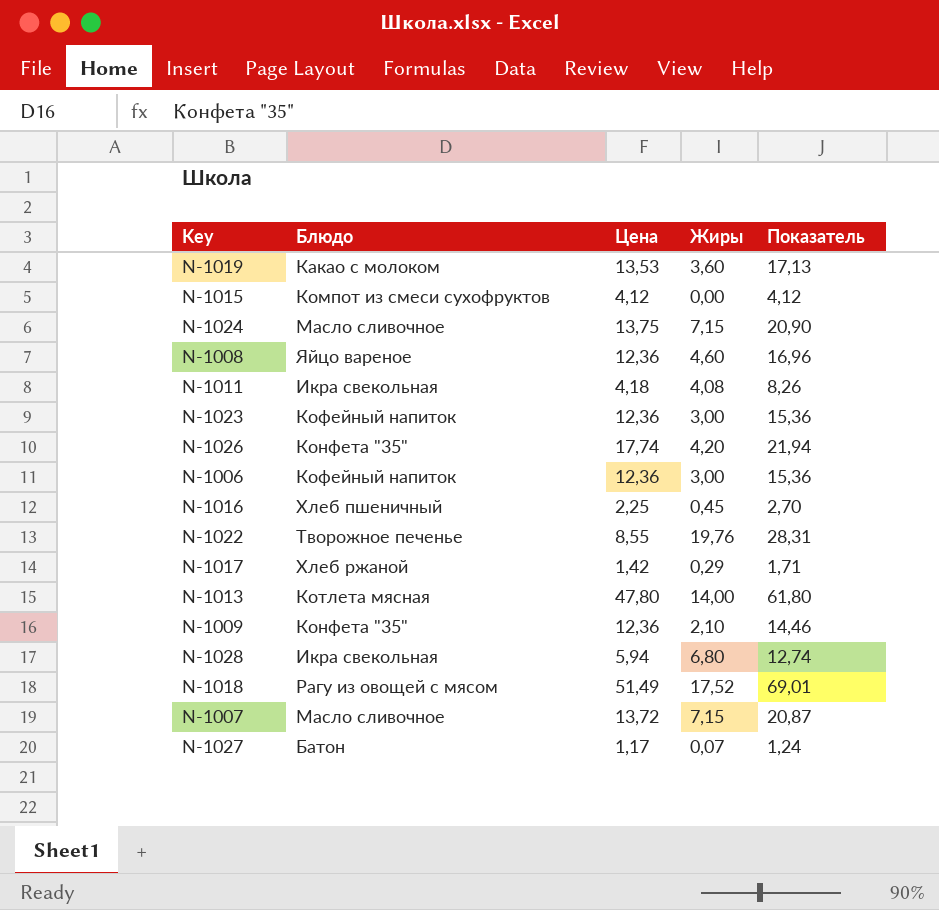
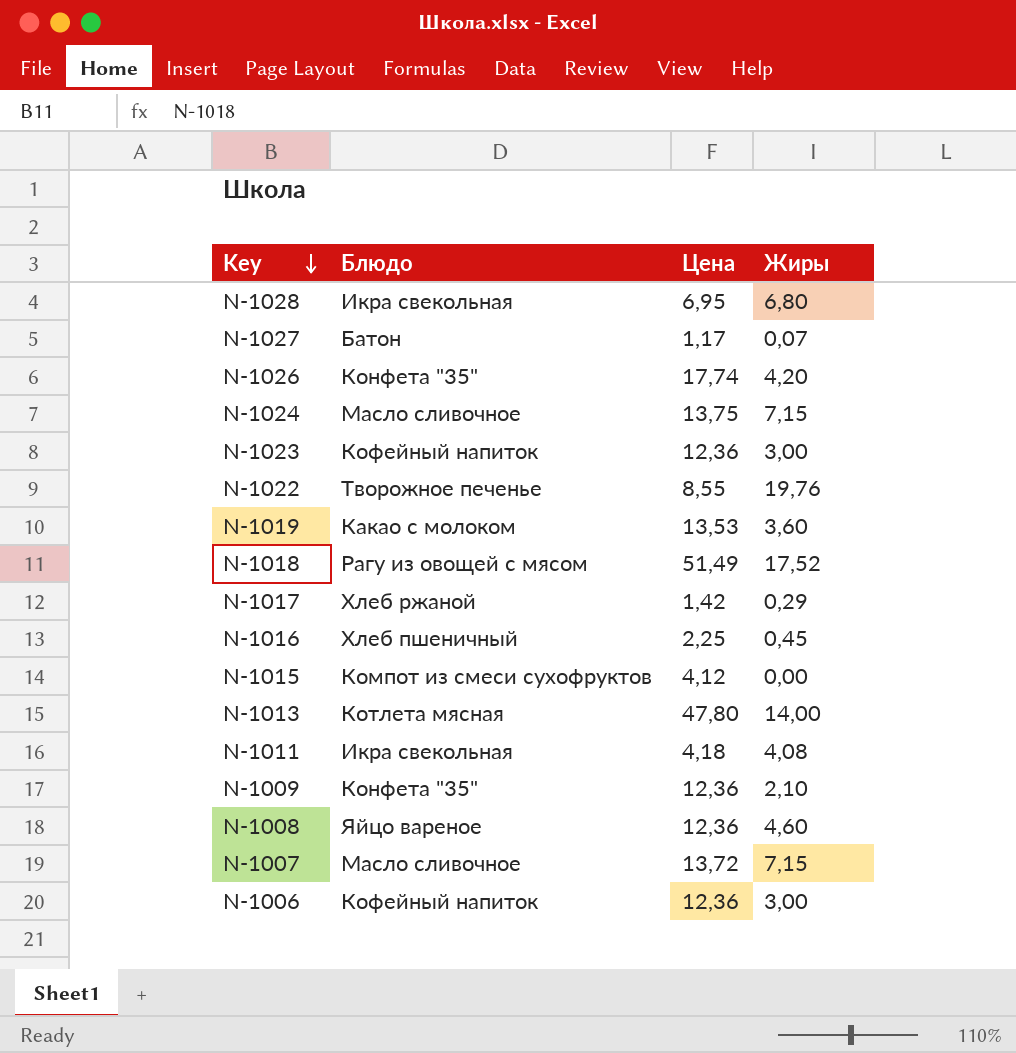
row order: none -> Key descending
column Показатель | formula: [Цена] + [Жиры] -> none
N-1028 | Цена: 5,94 -> 6,95

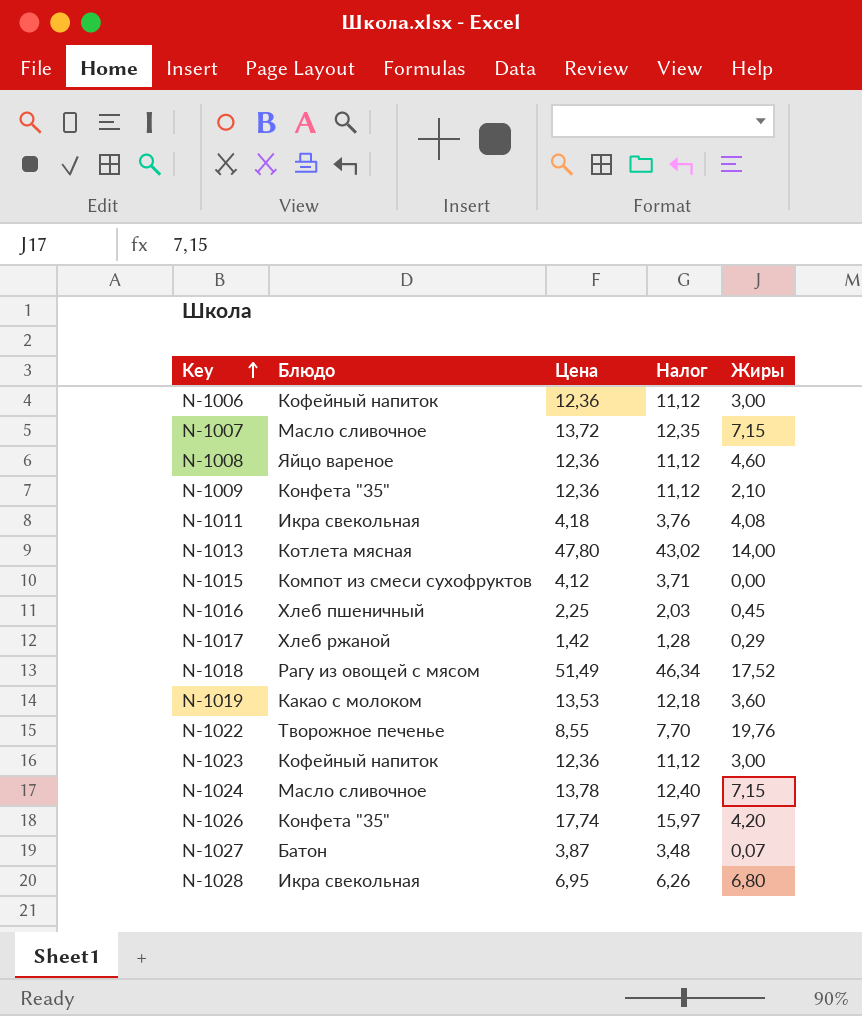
row order: Key descending -> Key ascending
column Налог | formula: none -> [Цена] * 0,9
N-1024 | Цена: 13,75 -> 13,78
N-1027 | Цена: 1,17 -> 3,87

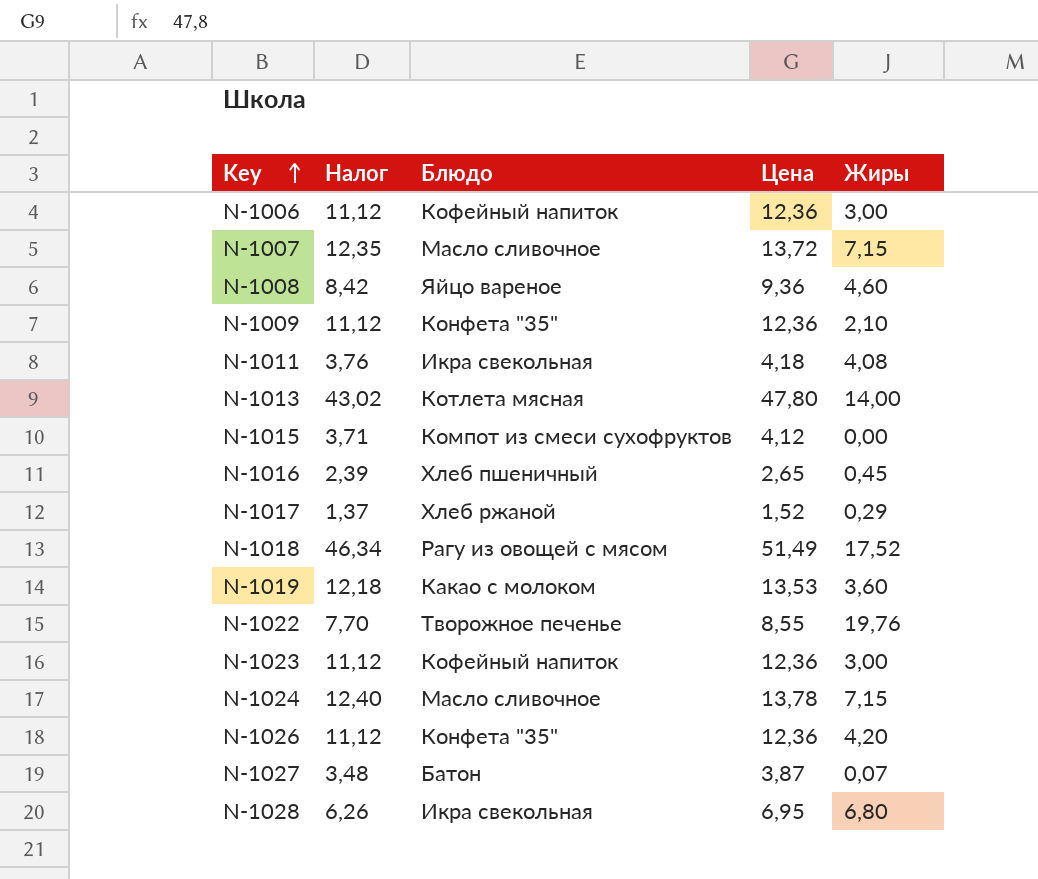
column Налог | position: 4 -> 2
N-1008 | Налог: 11,12 -> 8,42
N-1008 | Цена: 12,36 -> 9,36
N-1016 | Налог: 2,03 -> 2,39
N-1016 | Цена: 2,25 -> 2,65
N-1017 | Налог: 1,28 -> 1,37
N-1017 | Цена: 1,42 -> 1,52
N-1026 | Налог: 15,97 -> 11,12
N-1026 | Цена: 17,74 -> 12,36

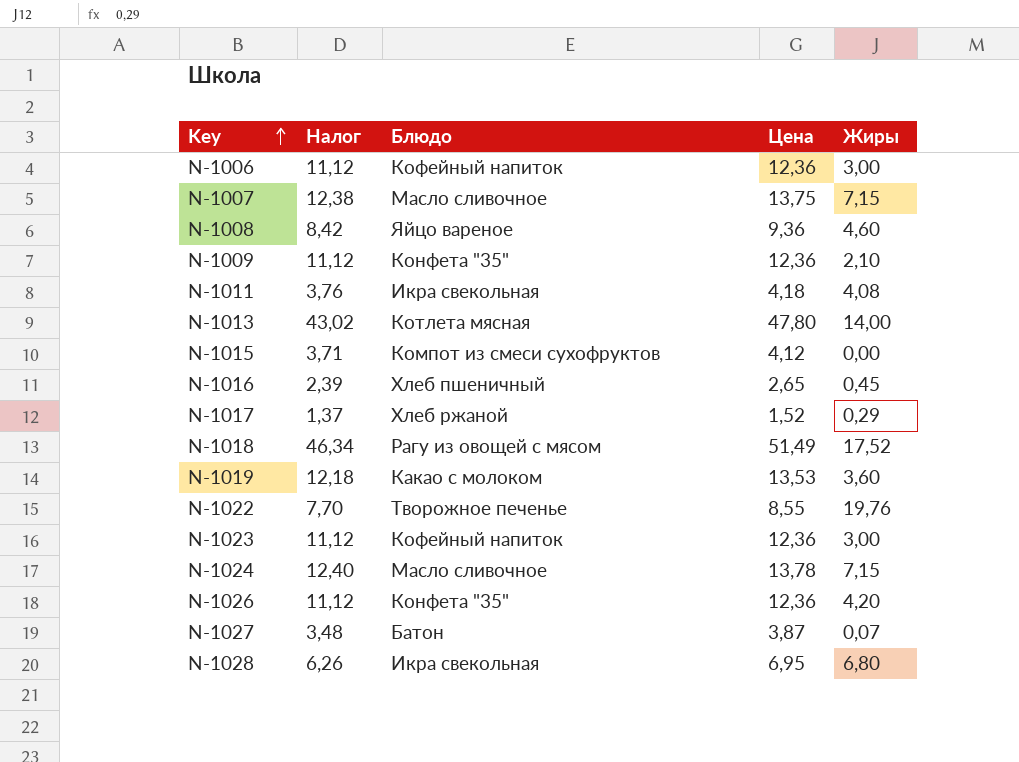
N-1007 | Налог: 12,35 -> 12,38
N-1007 | Цена: 13,72 -> 13,75

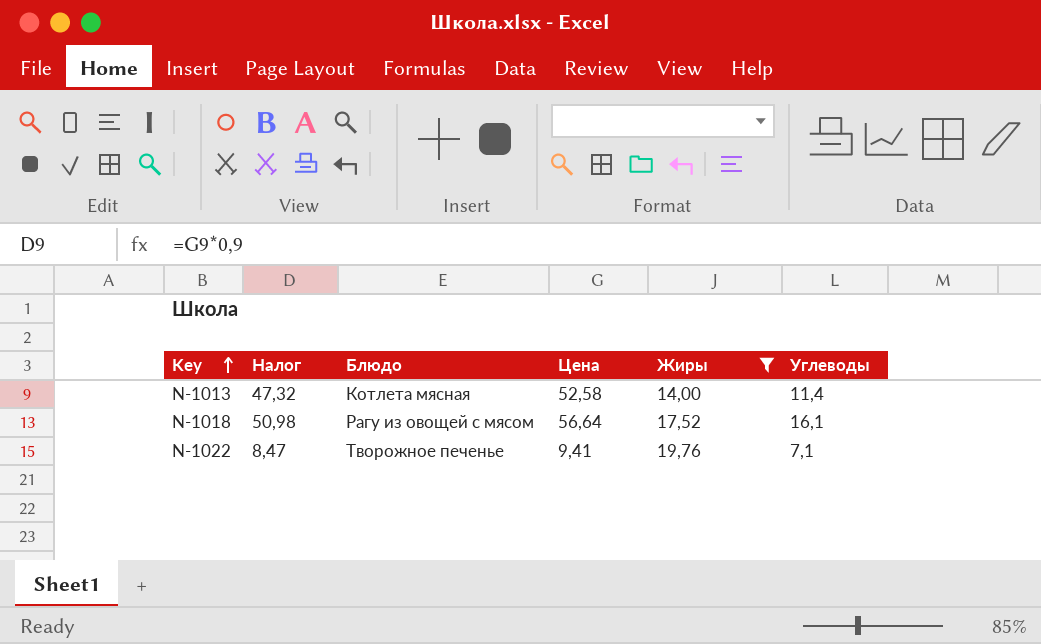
filter: none -> Жиры >= 14,00
column Углеводы | position: none -> 6
N-1013 | Налог: 43,02 -> 47,32
N-1013 | Цена: 47,80 -> 52,58
N-1018 | Налог: 46,34 -> 50,98
N-1018 | Цена: 51,49 -> 56,64
N-1022 | Налог: 7,70 -> 8,47
N-1022 | Цена: 8,55 -> 9,41

